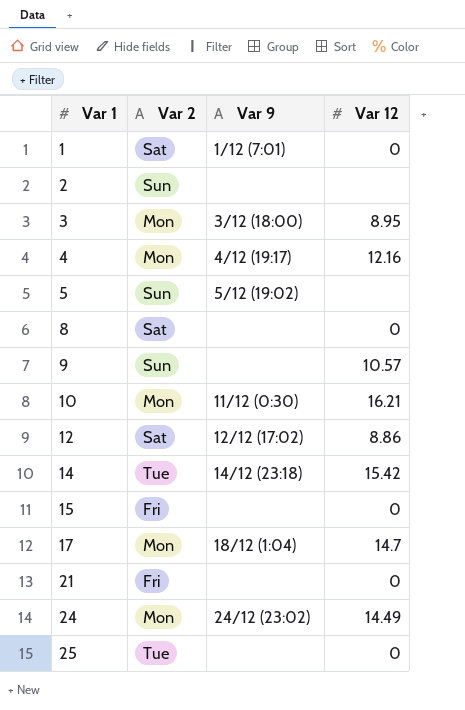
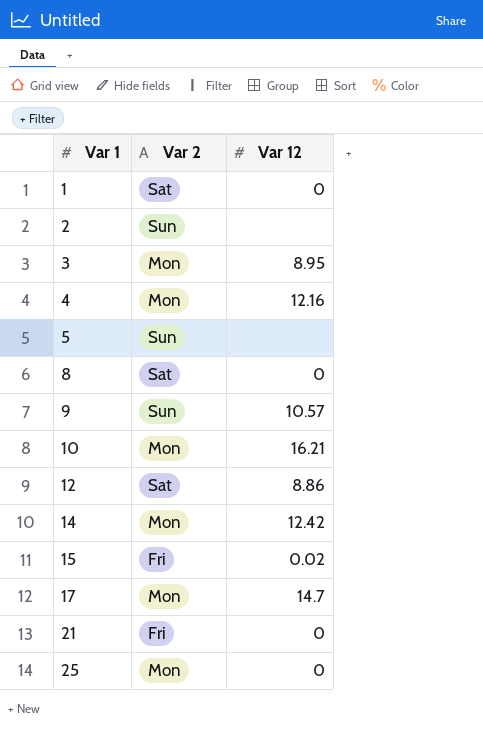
column Var 9 | position: 3 -> none
row 24: Mon | 24/12 (23:02) | 14.49 -> none
14 | Var 2: Tue -> Mon
14 | Var 12: 15.42 -> 12.42
15 | Var 12: 0 -> 0.02
25 | Var 2: Tue -> Mon

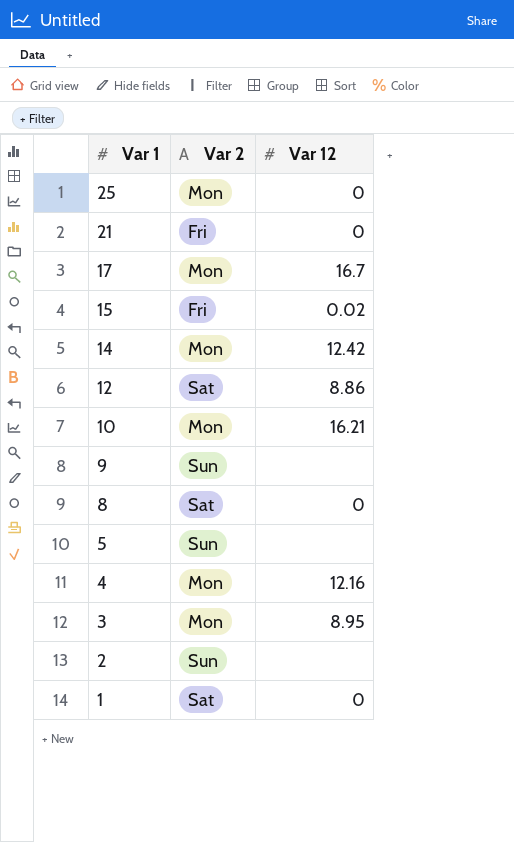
row order: Var 1 ascending -> Var 1 descending
17 | Var 12: 14.7 -> 16.7
9 | Var 12: 10.57 -> none

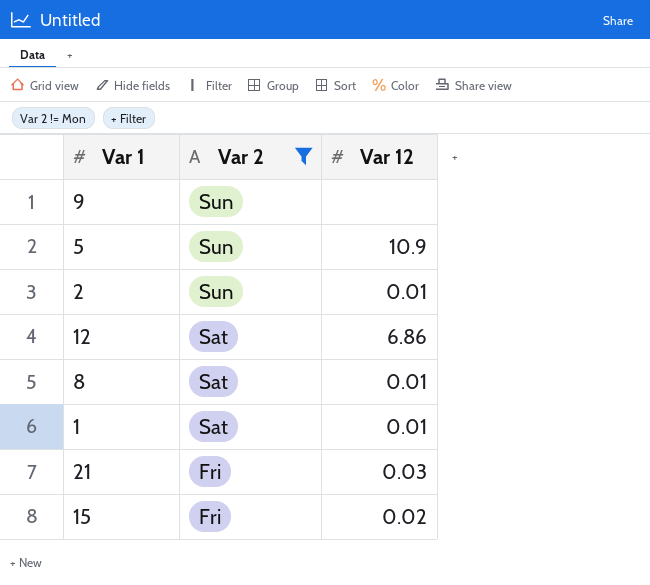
filter: none -> Var 2 != Mon
row order: Var 1 descending -> Var 2 descending
5 | Var 12: none -> 10.9
2 | Var 12: none -> 0.01
12 | Var 12: 8.86 -> 6.86
8 | Var 12: 0 -> 0.01
1 | Var 12: 0 -> 0.01
21 | Var 12: 0 -> 0.03

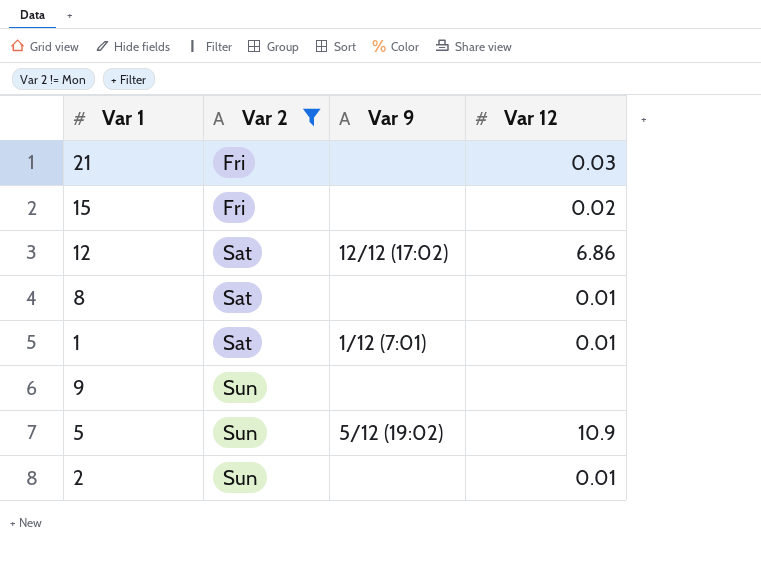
row order: Var 2 descending -> Var 2 ascending
column Var 9 | position: none -> 3

